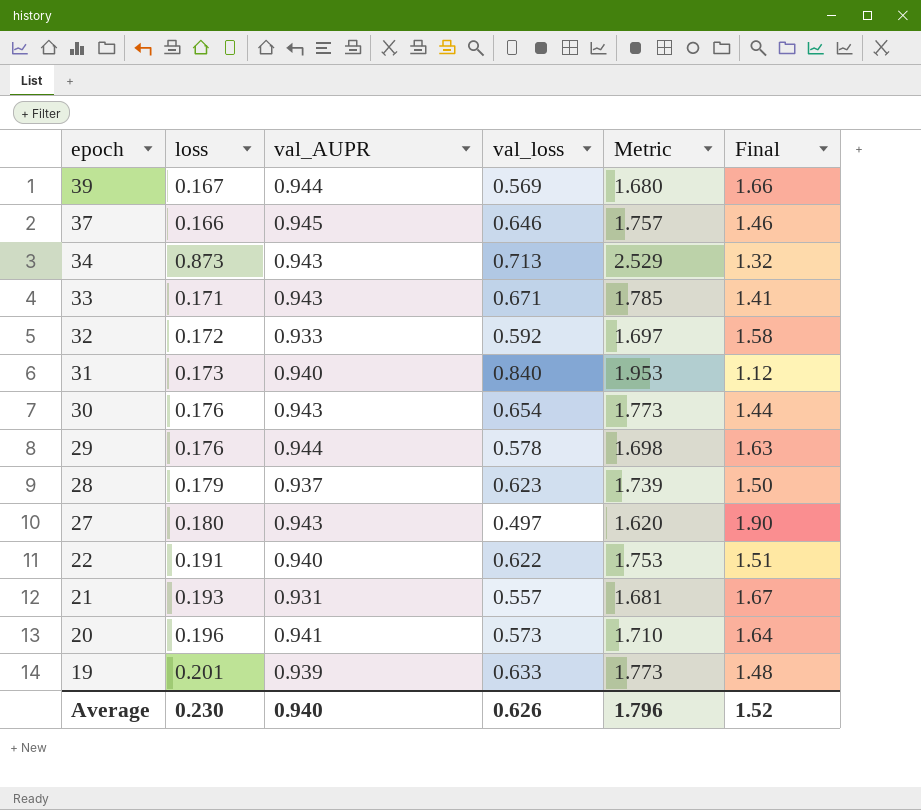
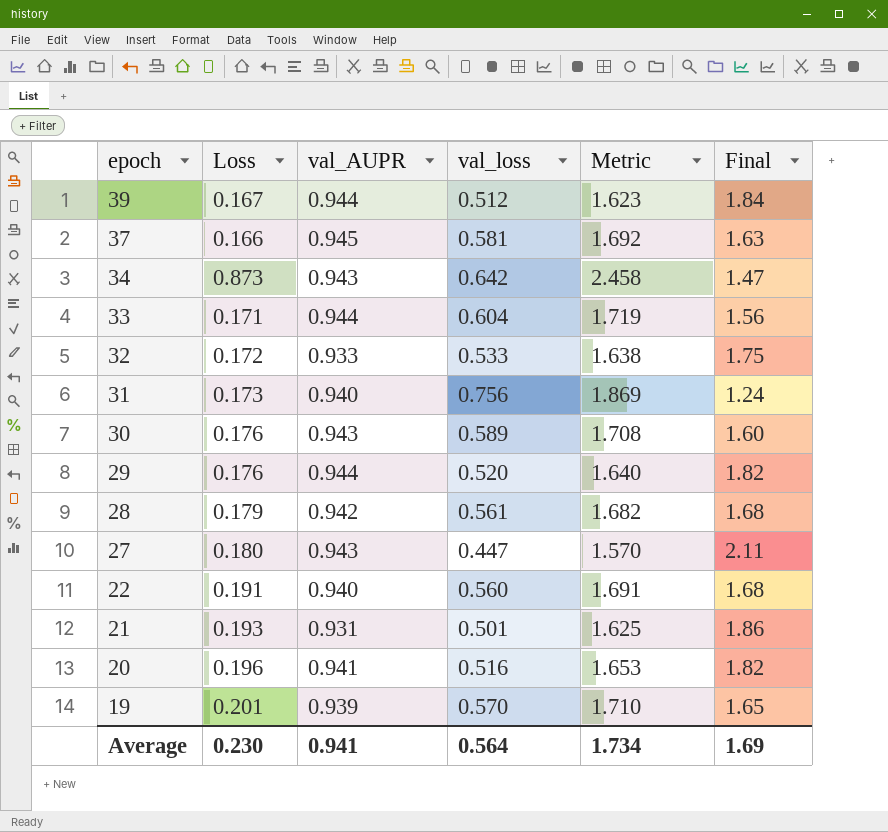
column name: loss -> Loss
39 | val_loss: 0.569 -> 0.512
39 | Metric: 1.680 -> 1.623
39 | Final: 1.66 -> 1.84
37 | val_loss: 0.646 -> 0.581
37 | Metric: 1.757 -> 1.692
37 | Final: 1.46 -> 1.63
34 | val_loss: 0.713 -> 0.642
34 | Metric: 2.529 -> 2.458
34 | Final: 1.32 -> 1.47
33 | val_AUPR: 0.943 -> 0.944
33 | val_loss: 0.671 -> 0.604
33 | Metric: 1.785 -> 1.719
33 | Final: 1.41 -> 1.56
32 | val_loss: 0.592 -> 0.533
32 | Metric: 1.697 -> 1.638
32 | Final: 1.58 -> 1.75
31 | val_loss: 0.840 -> 0.756
31 | Metric: 1.953 -> 1.869
31 | Final: 1.12 -> 1.24
30 | val_loss: 0.654 -> 0.589
30 | Metric: 1.773 -> 1.708
30 | Final: 1.44 -> 1.60
29 | val_loss: 0.578 -> 0.520
29 | Metric: 1.698 -> 1.640
29 | Final: 1.63 -> 1.82
28 | val_AUPR: 0.937 -> 0.942
28 | val_loss: 0.623 -> 0.561
28 | Metric: 1.739 -> 1.682
28 | Final: 1.50 -> 1.68
27 | val_loss: 0.497 -> 0.447
27 | Metric: 1.620 -> 1.570
27 | Final: 1.90 -> 2.11
22 | val_loss: 0.622 -> 0.560
22 | Metric: 1.753 -> 1.691
22 | Final: 1.51 -> 1.68
21 | val_loss: 0.557 -> 0.501
21 | Metric: 1.681 -> 1.625
21 | Final: 1.67 -> 1.86
20 | val_loss: 0.573 -> 0.516
20 | Metric: 1.710 -> 1.653
20 | Final: 1.64 -> 1.82
19 | val_loss: 0.633 -> 0.570
19 | Metric: 1.773 -> 1.710
19 | Final: 1.48 -> 1.65
Average | val_AUPR: 0.940 -> 0.941
Average | val_loss: 0.626 -> 0.564
Average | Metric: 1.796 -> 1.734
Average | Final: 1.52 -> 1.69

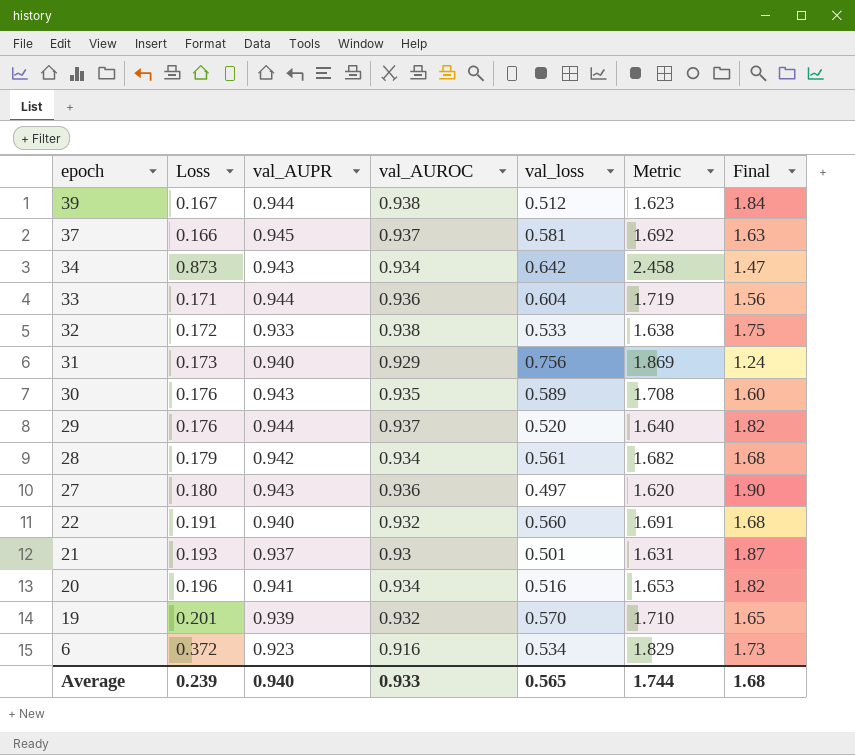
column val_AUROC | position: none -> 4
27 | val_loss: 0.447 -> 0.497
27 | Metric: 1.570 -> 1.620
27 | Final: 2.11 -> 1.90
21 | val_AUPR: 0.931 -> 0.937
21 | Metric: 1.625 -> 1.631
21 | Final: 1.86 -> 1.87
row 6: none -> 0.372 | 0.923 | 0.916 | 0.534 | 1.829 | 1.73
Average | Loss: 0.230 -> 0.239
Average | val_AUPR: 0.941 -> 0.940
Average | val_loss: 0.564 -> 0.565
Average | Metric: 1.734 -> 1.744
Average | Final: 1.69 -> 1.68

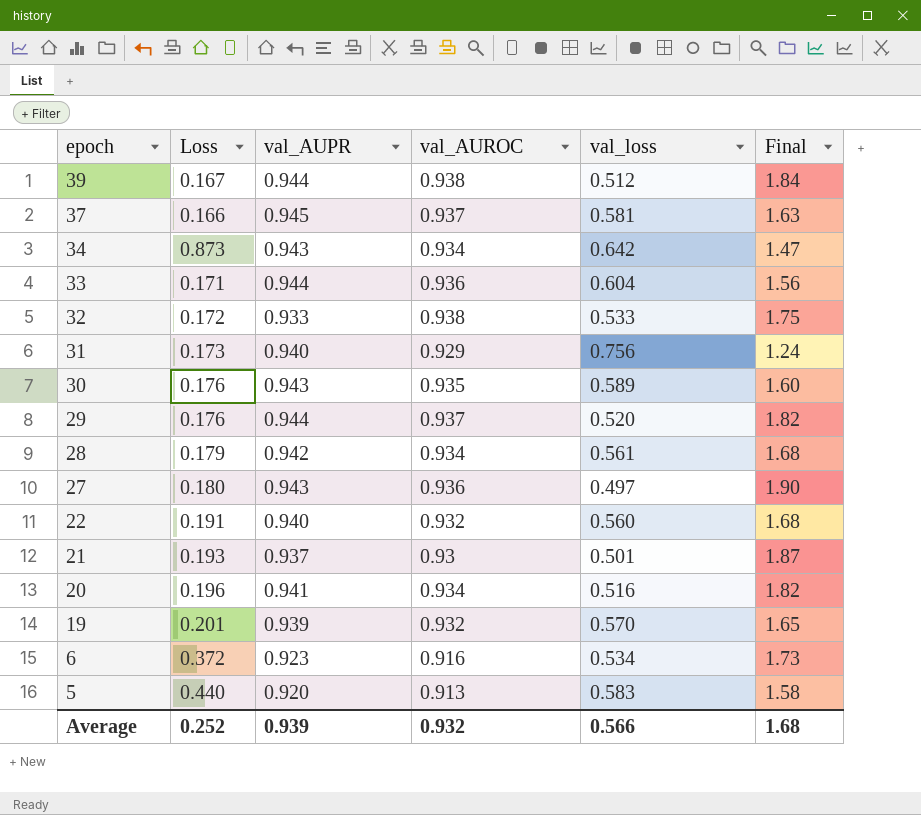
column Metric | formula: [Loss] + [val_AUPR] + [val_loss] -> none
row 5: none -> 0.440 | 0.920 | 0.913 | 0.583 | 1.58
Average | Loss: 0.239 -> 0.252
Average | val_AUPR: 0.940 -> 0.939
Average | val_AUROC: 0.933 -> 0.932
Average | val_loss: 0.565 -> 0.566

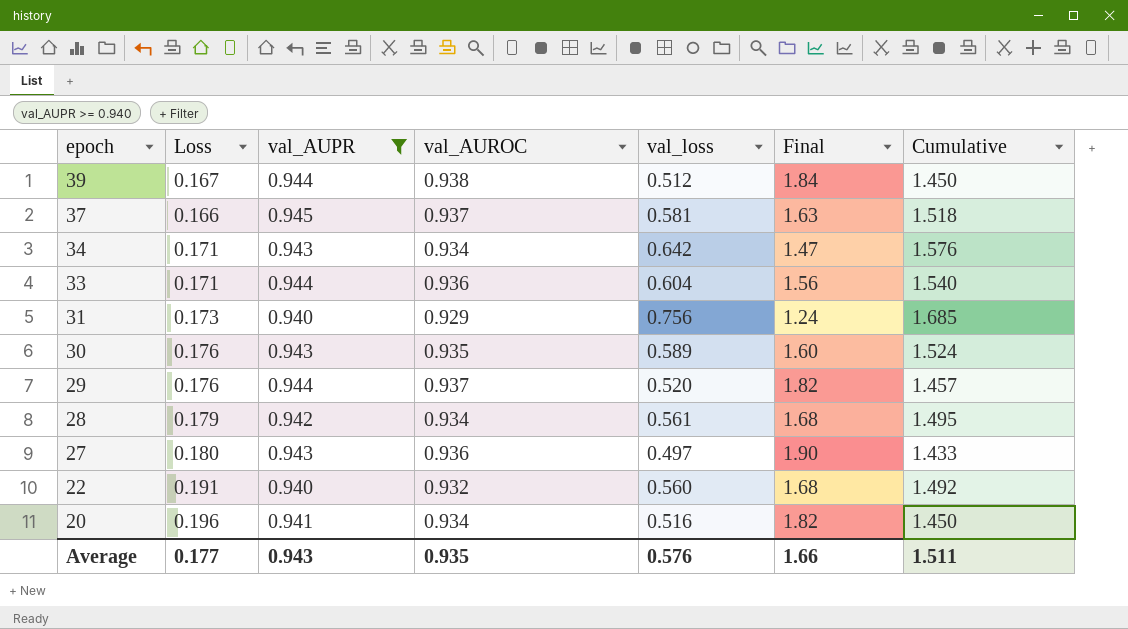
filter: none -> val_AUPR >= 0.940
column Cumulative | formula: none -> [val_AUROC] + [val_loss]
34 | Loss: 0.873 -> 0.171
Average | Loss: 0.252 -> 0.177
Average | val_AUPR: 0.939 -> 0.943
Average | val_AUROC: 0.932 -> 0.935
Average | val_loss: 0.566 -> 0.576
Average | Final: 1.68 -> 1.66

